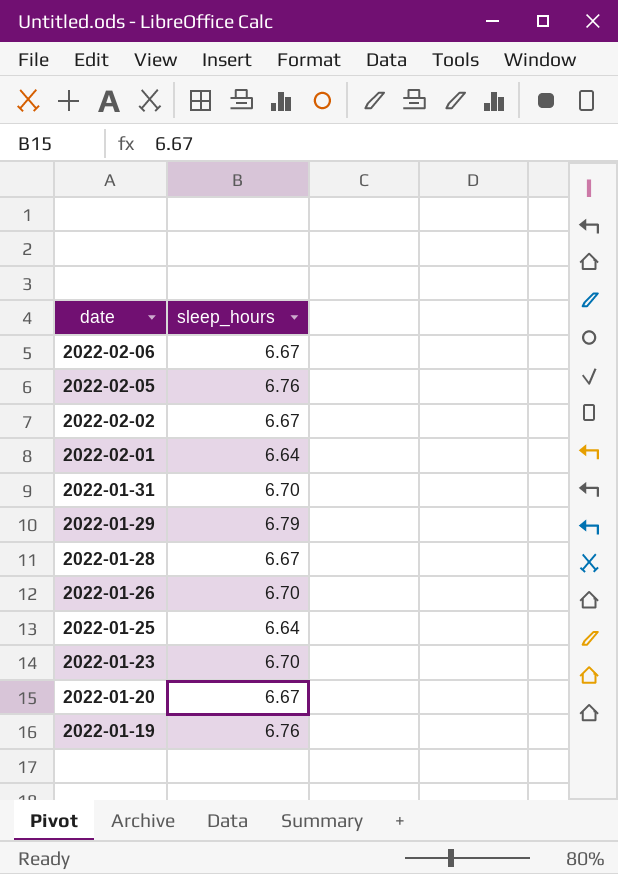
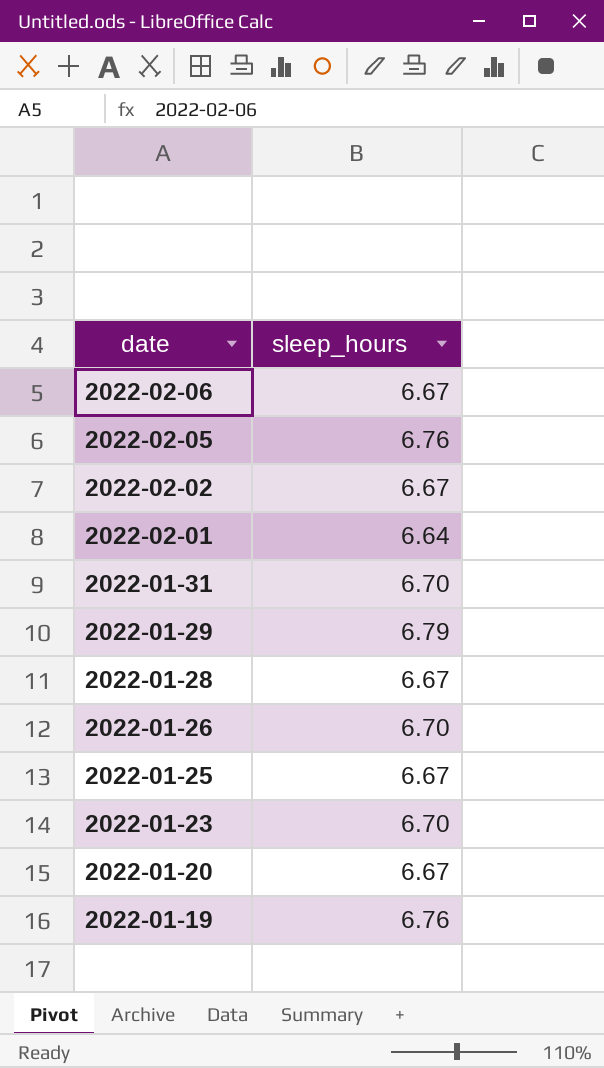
2022-01-25 | sleep_hours: 6.64 -> 6.67

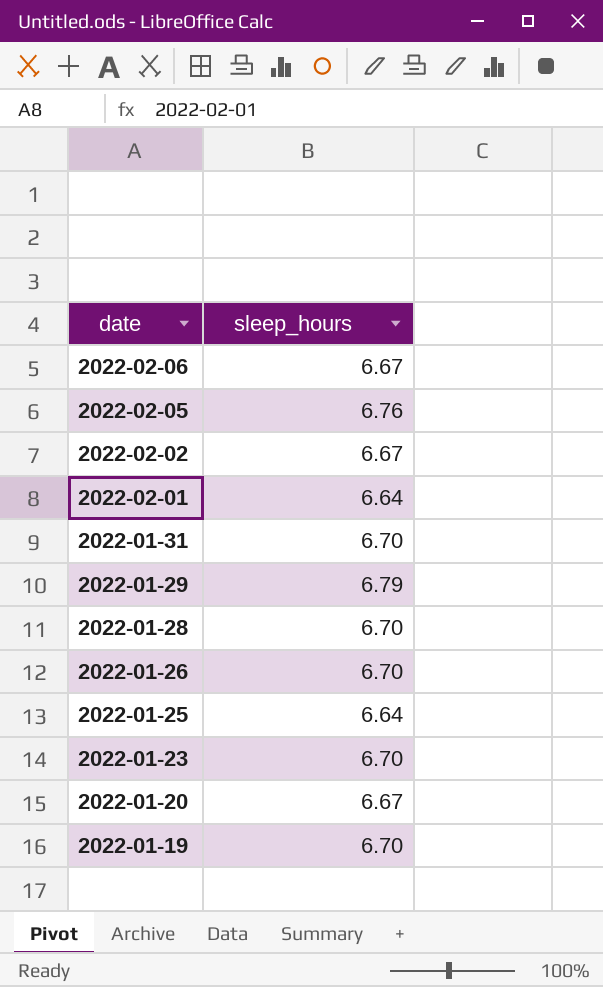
2022-01-28 | sleep_hours: 6.67 -> 6.70
2022-01-25 | sleep_hours: 6.67 -> 6.64
2022-01-19 | sleep_hours: 6.76 -> 6.70

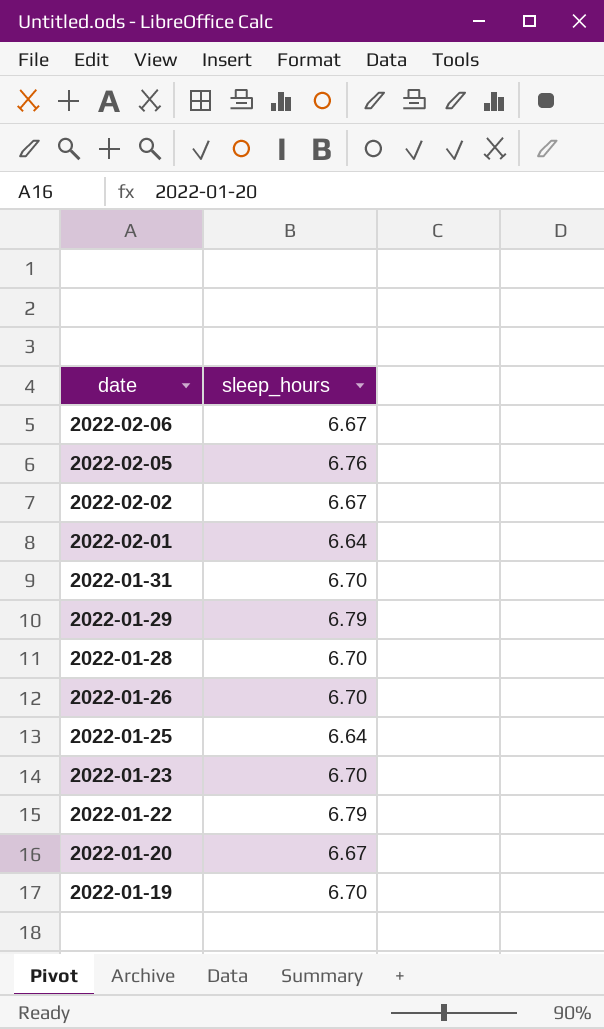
row 2022-01-22: none -> 6.79

